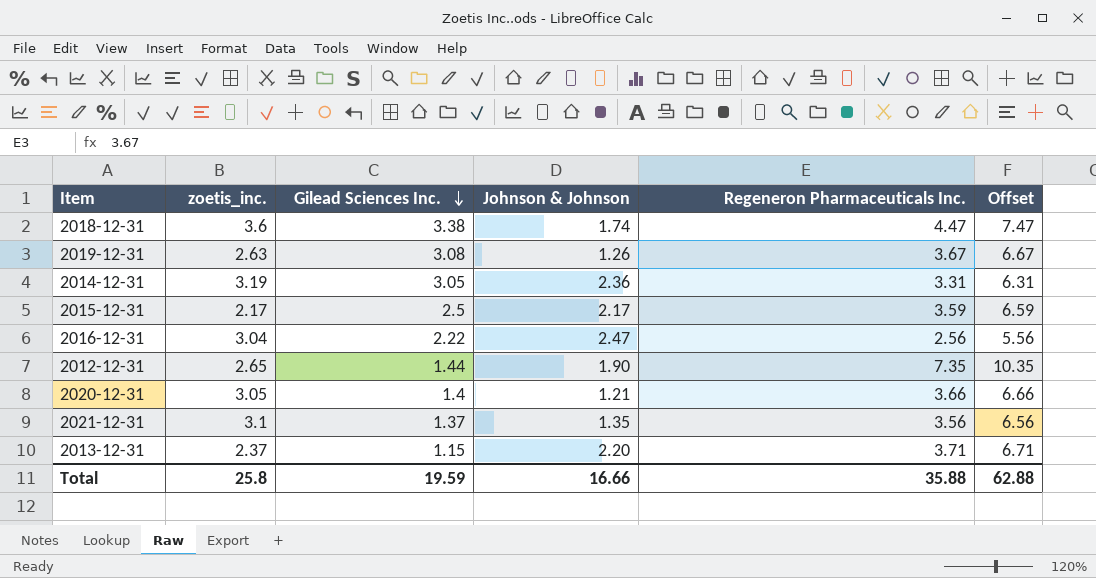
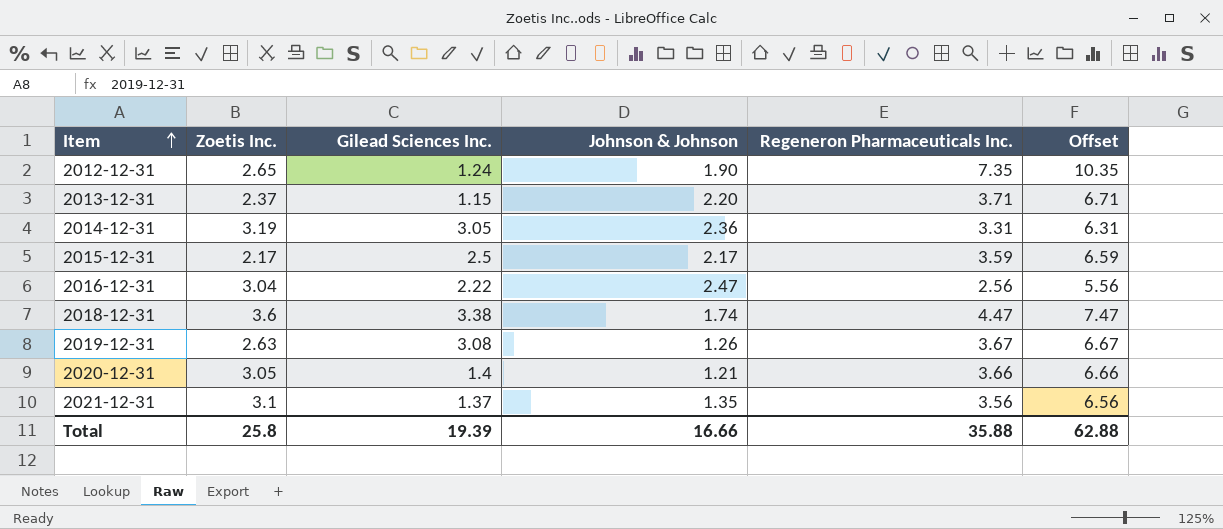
row order: Gilead Sciences Inc. descending -> Item ascending
column name: zoetis_inc. -> Zoetis Inc.
2012-12-31 | Gilead Sciences Inc.: 1.44 -> 1.24
Total | Gilead Sciences Inc.: 19.59 -> 19.39

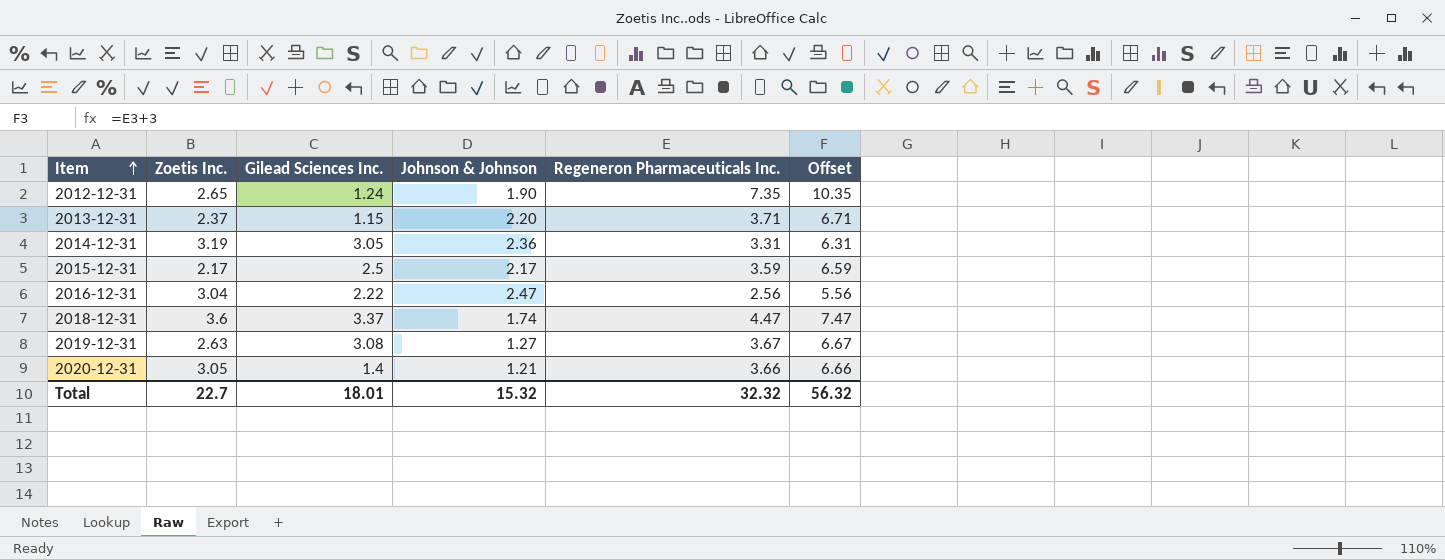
row 2021-12-31: 3.1 | 1.37 | 1.35 | 3.56 | 6.56 -> none
2018-12-31 | Gilead Sciences Inc.: 3.38 -> 3.37
2019-12-31 | Johnson & Johnson: 1.26 -> 1.27
Total | Zoetis Inc.: 25.8 -> 22.7
Total | Gilead Sciences Inc.: 19.39 -> 18.01
Total | Johnson & Johnson: 16.66 -> 15.32
Total | Regeneron Pharmaceuticals Inc.: 35.88 -> 32.32
Total | Offset: 62.88 -> 56.32

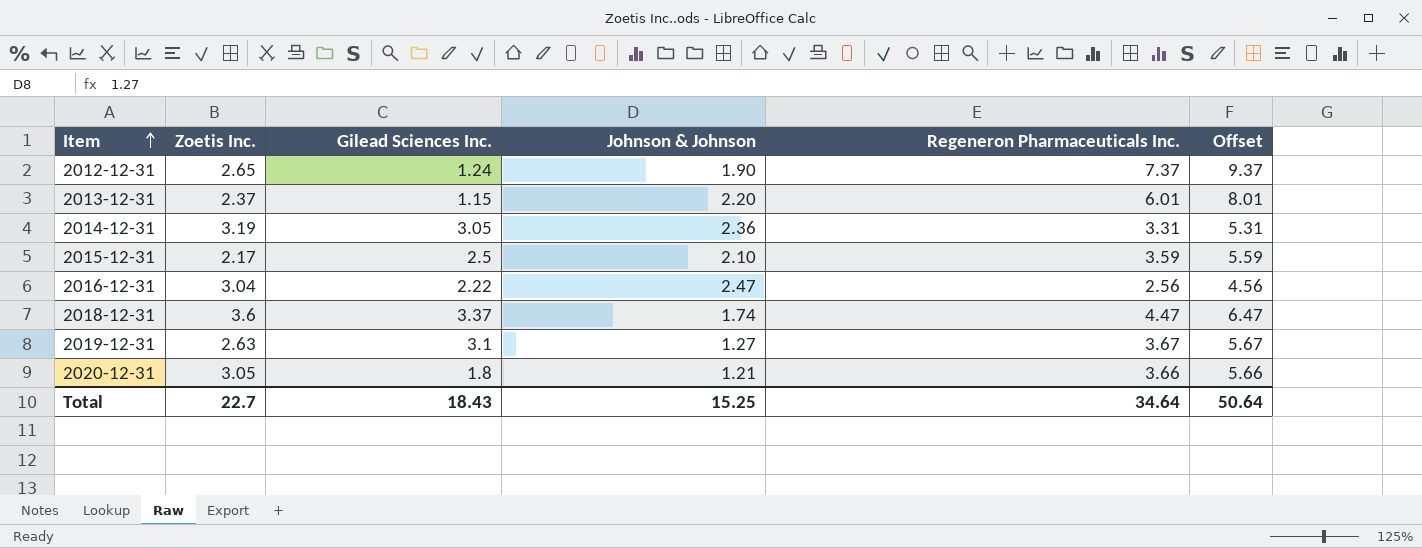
column Offset | formula: [Regeneron Pharmaceuticals Inc.] + 3 -> [Regeneron Pharmaceuticals Inc.] + 2
2012-12-31 | Regeneron Pharmaceuticals Inc.: 7.35 -> 7.37
2013-12-31 | Regeneron Pharmaceuticals Inc.: 3.71 -> 6.01
2015-12-31 | Johnson & Johnson: 2.17 -> 2.10
2019-12-31 | Gilead Sciences Inc.: 3.08 -> 3.1
2020-12-31 | Gilead Sciences Inc.: 1.4 -> 1.8
Total | Gilead Sciences Inc.: 18.01 -> 18.43
Total | Johnson & Johnson: 15.32 -> 15.25
Total | Regeneron Pharmaceuticals Inc.: 32.32 -> 34.64
Total | Offset: 56.32 -> 50.64

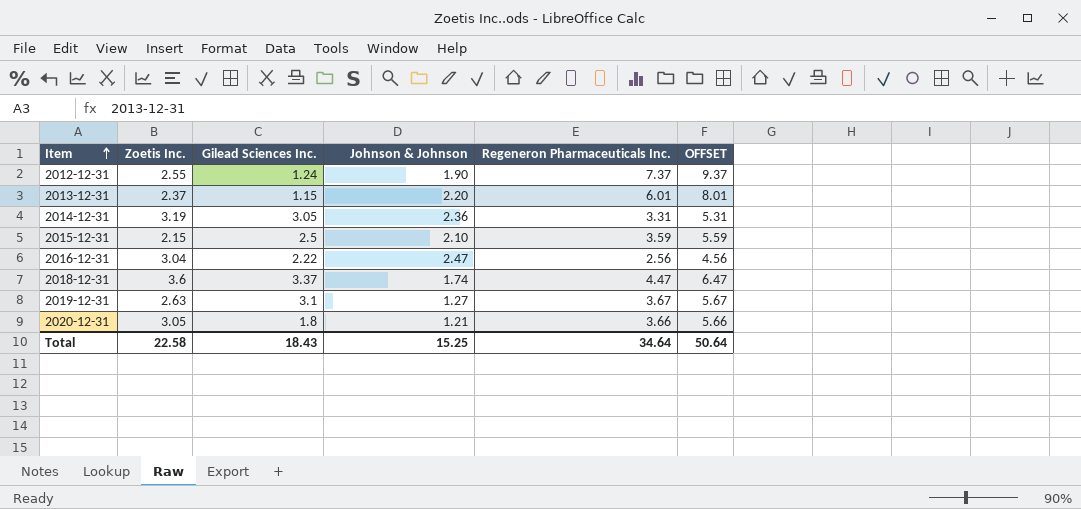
column name: Offset -> OFFSET
2012-12-31 | Zoetis Inc.: 2.65 -> 2.55
2015-12-31 | Zoetis Inc.: 2.17 -> 2.15
Total | Zoetis Inc.: 22.7 -> 22.58

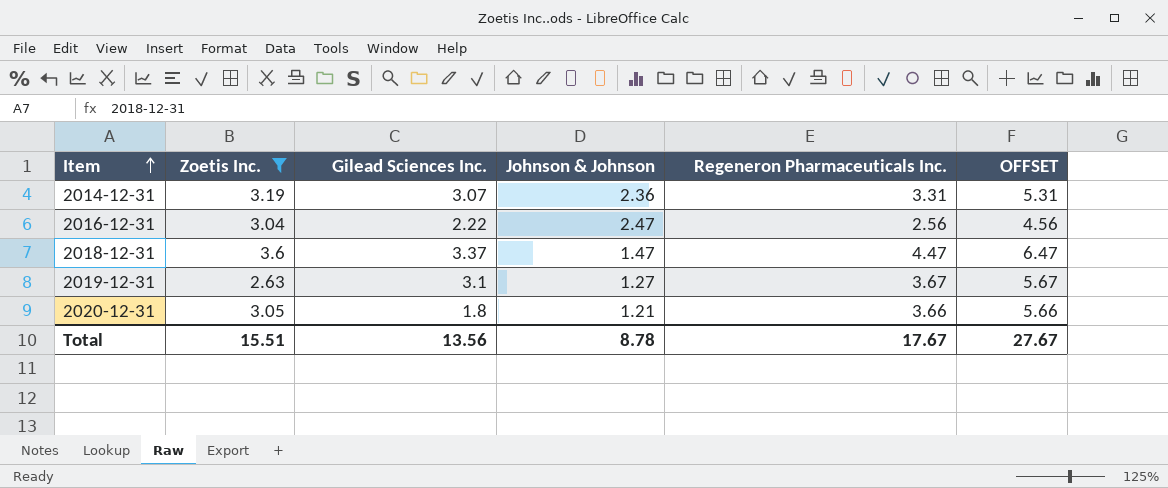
filter: none -> Zoetis Inc. >= 2.63
2014-12-31 | Gilead Sciences Inc.: 3.05 -> 3.07
2018-12-31 | Johnson & Johnson: 1.74 -> 1.47
Total | Zoetis Inc.: 22.58 -> 15.51
Total | Gilead Sciences Inc.: 18.43 -> 13.56
Total | Johnson & Johnson: 15.25 -> 8.78
Total | Regeneron Pharmaceuticals Inc.: 34.64 -> 17.67
Total | OFFSET: 50.64 -> 27.67

